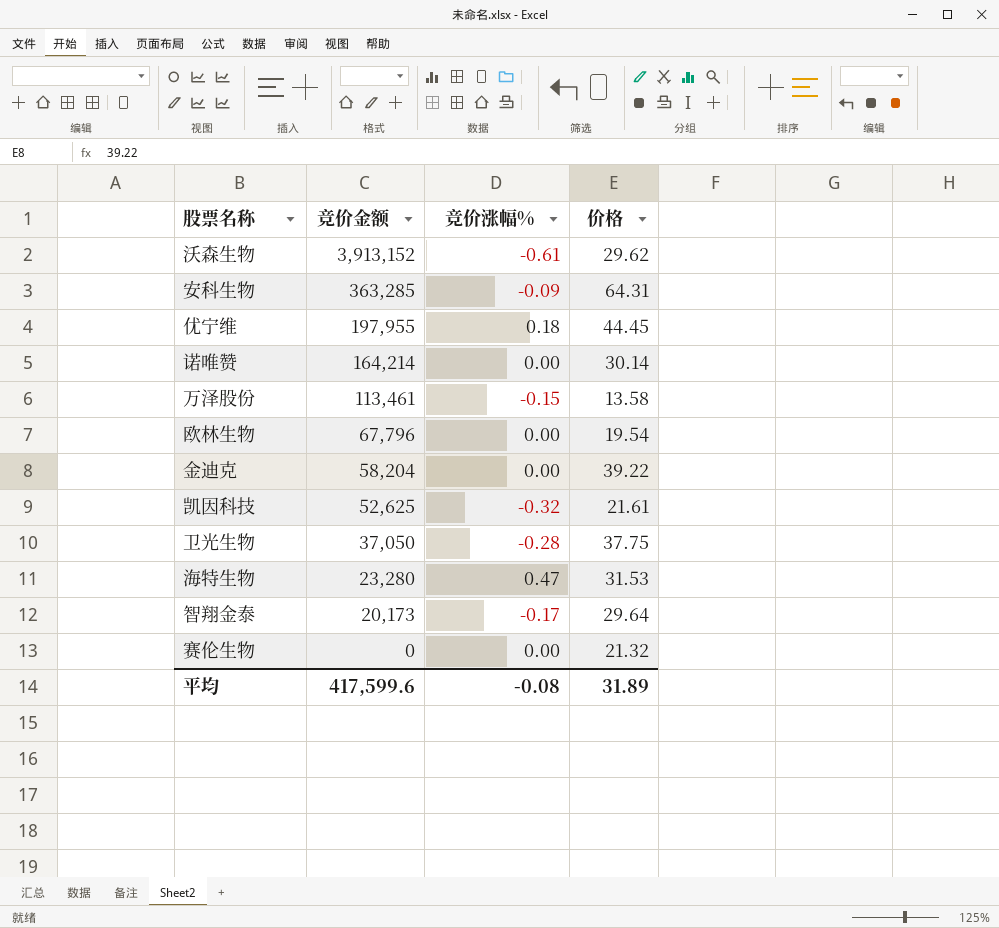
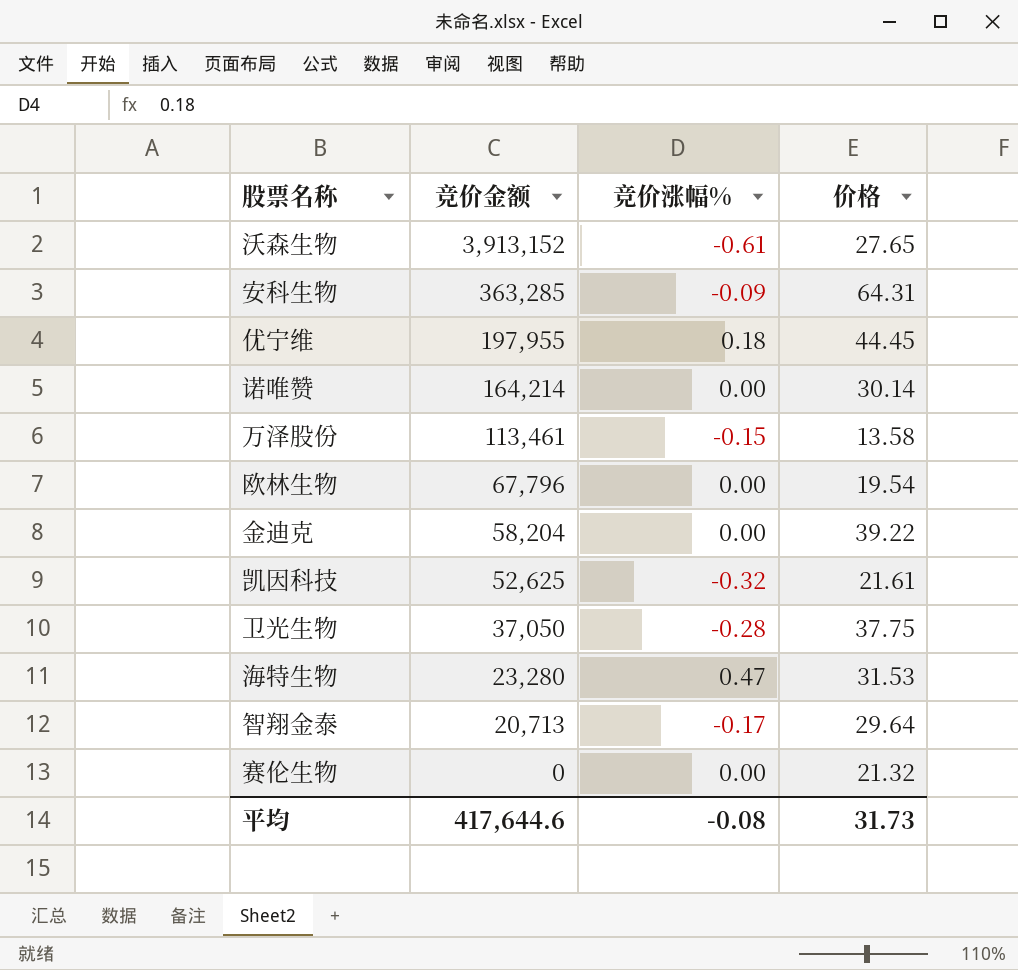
沃森生物 | 价格: 29.62 -> 27.65
智翔金泰 | 竞价金额: 20,173 -> 20,713
平均 | 竞价金额: 417,599.6 -> 417,644.6
平均 | 价格: 31.89 -> 31.73

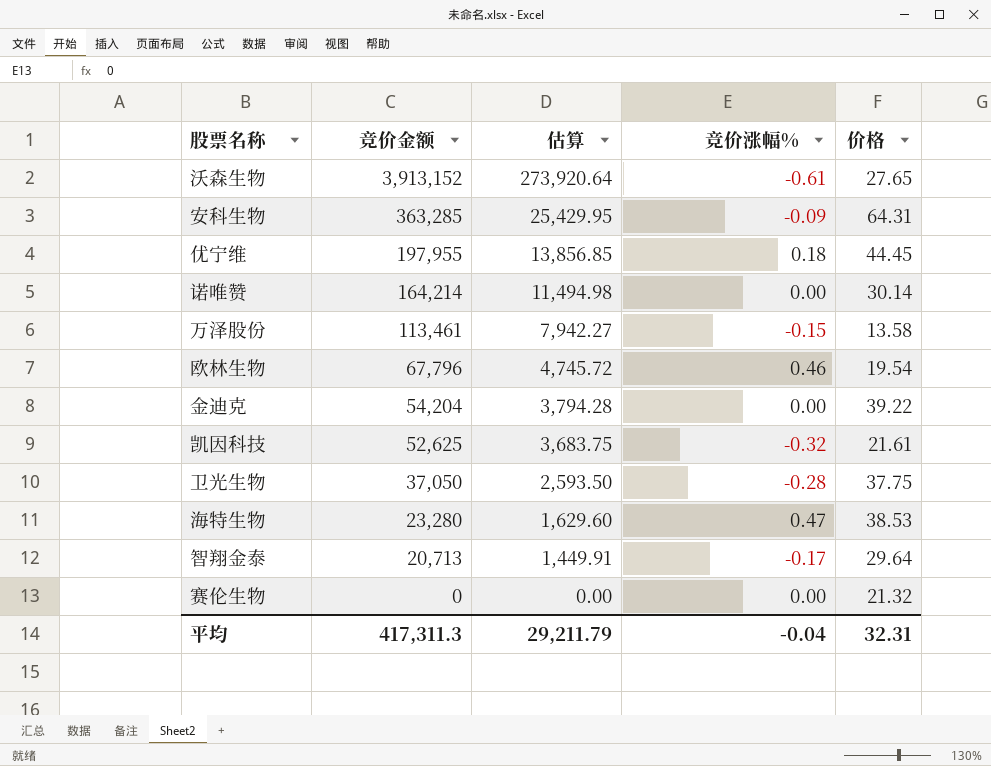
column 估算 | formula: none -> [竞价金额] * 0.07
欧林生物 | 竞价涨幅%: 0.00 -> 0.46
金迪克 | 竞价金额: 58,204 -> 54,204
海特生物 | 价格: 31.53 -> 38.53
平均 | 竞价金额: 417,644.6 -> 417,311.3
平均 | 竞价涨幅%: -0.08 -> -0.04
平均 | 价格: 31.73 -> 32.31

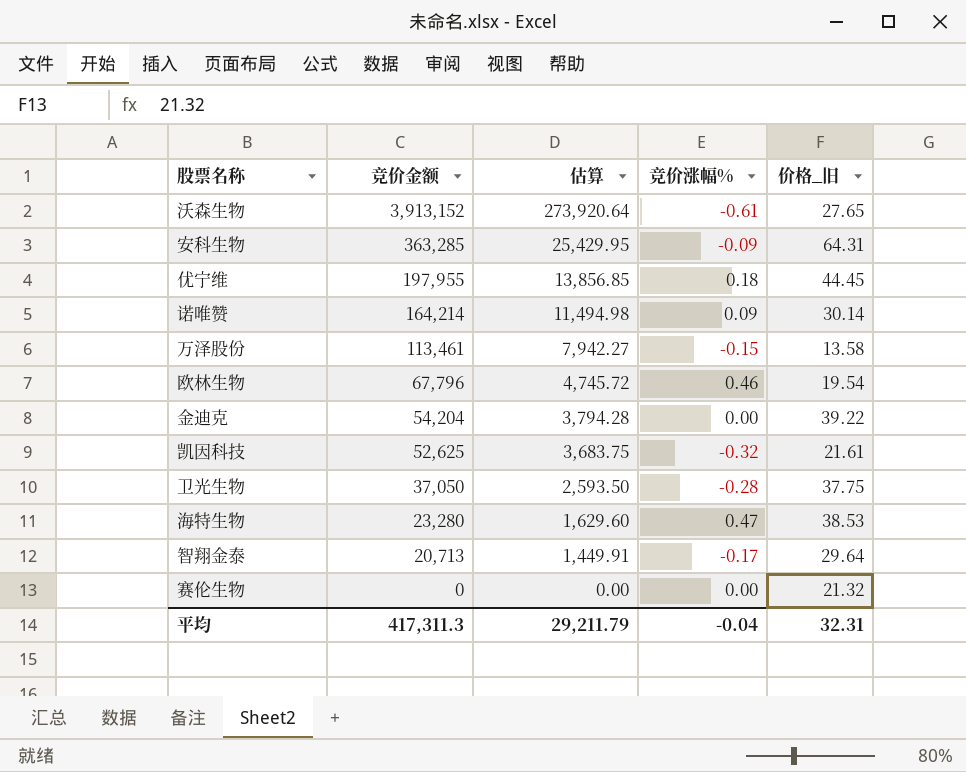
column name: 价格 -> 价格_旧
诺唯赞 | 竞价涨幅%: 0.00 -> 0.09

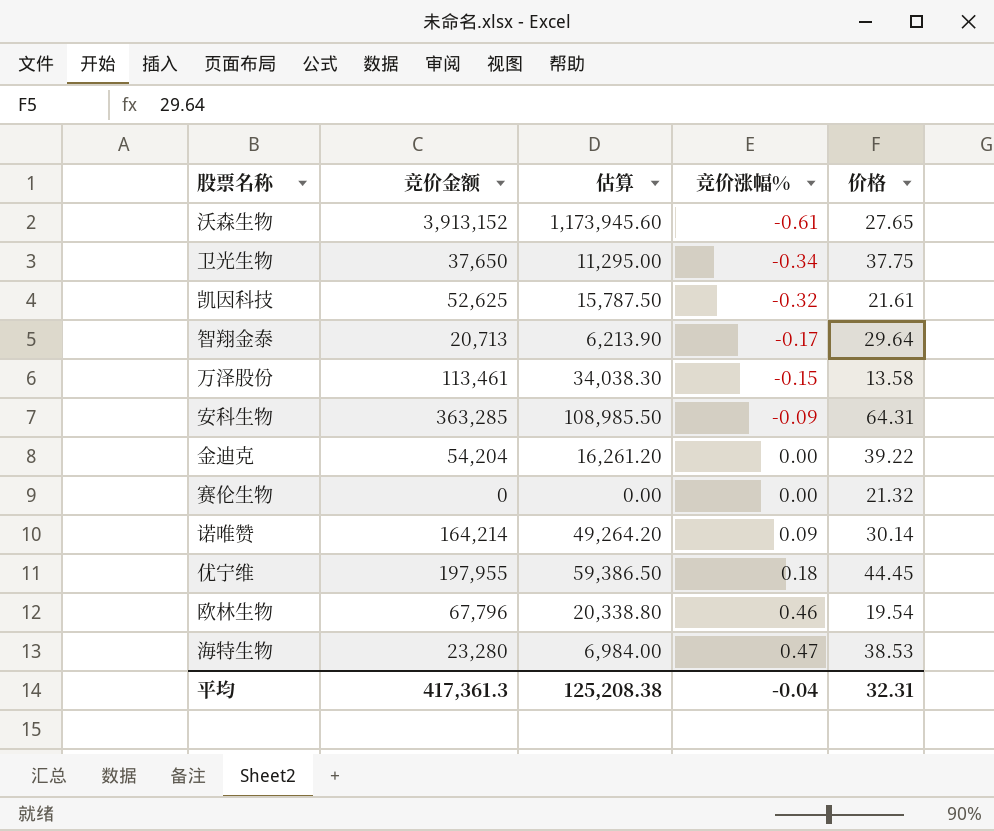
row order: 竞价金额 descending -> 竞价涨幅% ascending
column 估算 | formula: [竞价金额] * 0.07 -> [竞价金额] * 0.3
column name: 价格_旧 -> 价格
卫光生物 | 竞价金额: 37,050 -> 37,650
卫光生物 | 竞价涨幅%: -0.28 -> -0.34
平均 | 竞价金额: 417,311.3 -> 417,361.3
平均 | 估算: 29,211.79 -> 125,208.38

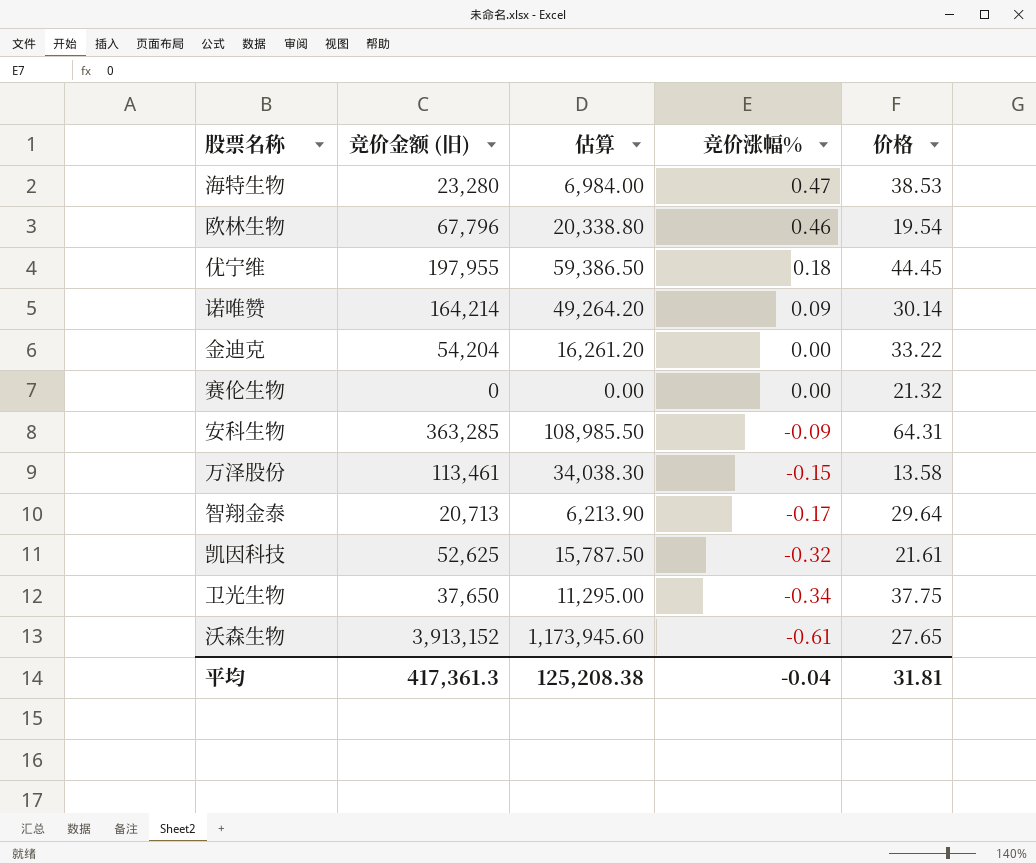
row order: 竞价涨幅% ascending -> 竞价涨幅% descending
column name: 竞价金额 -> 竞价金额 (旧)
金迪克 | 价格: 39.22 -> 33.22
平均 | 价格: 32.31 -> 31.81

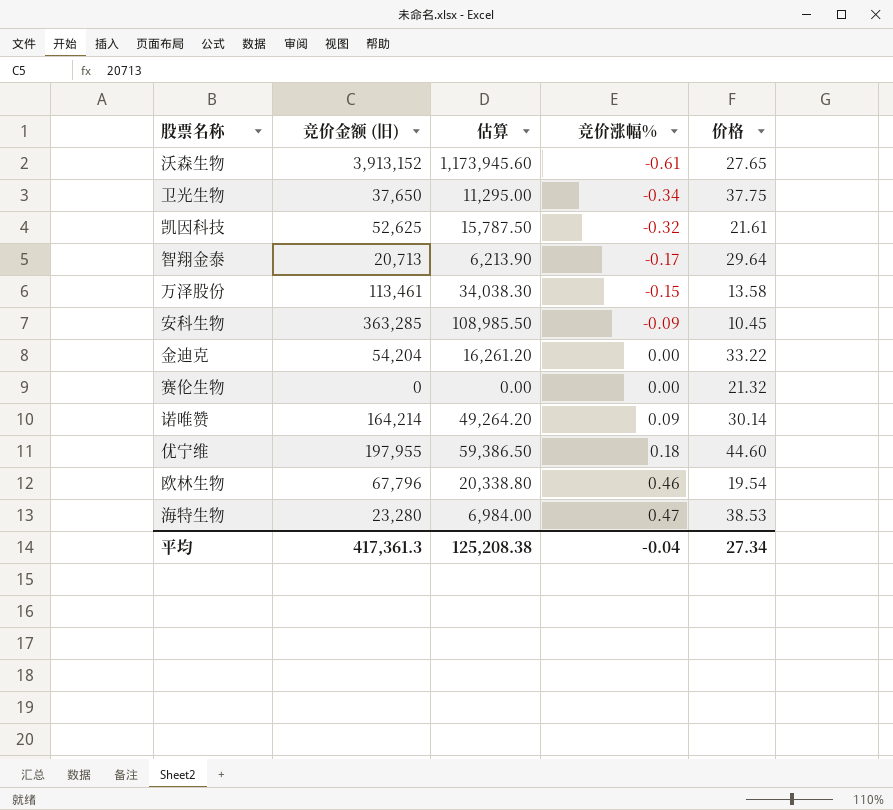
row order: 竞价涨幅% descending -> 竞价涨幅% ascending
安科生物 | 价格: 64.31 -> 10.45
优宁维 | 价格: 44.45 -> 44.60
平均 | 价格: 31.81 -> 27.34

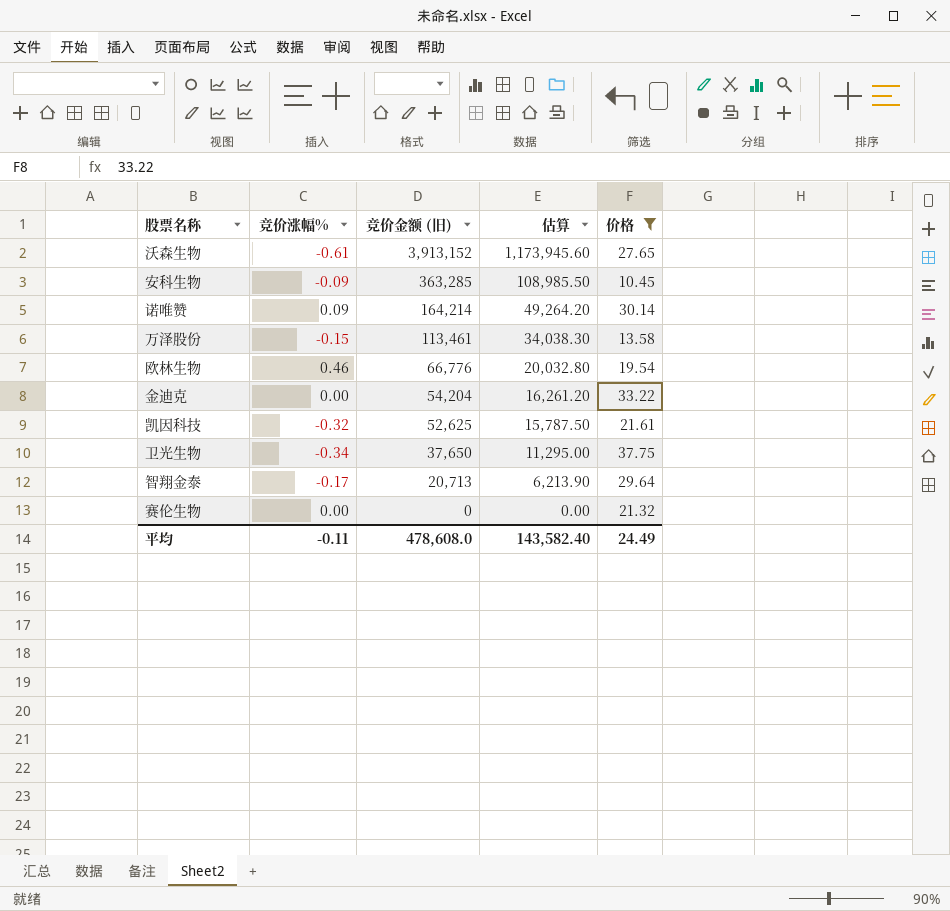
filter: none -> 价格 <= 37.75
row order: 竞价涨幅% ascending -> 竞价金额 (旧) descending
column 竞价涨幅% | position: 4 -> 2
欧林生物 | 竞价金额 (旧): 67,796 -> 66,776
欧林生物 | 估算: 20,338.80 -> 20,032.80
平均 | 竞价涨幅%: -0.04 -> -0.11
平均 | 竞价金额 (旧): 417,361.3 -> 478,608.0
平均 | 估算: 125,208.38 -> 143,582.40
平均 | 价格: 27.34 -> 24.49

